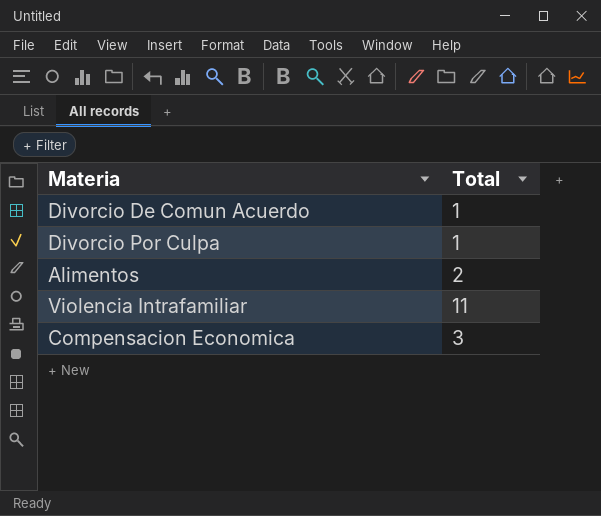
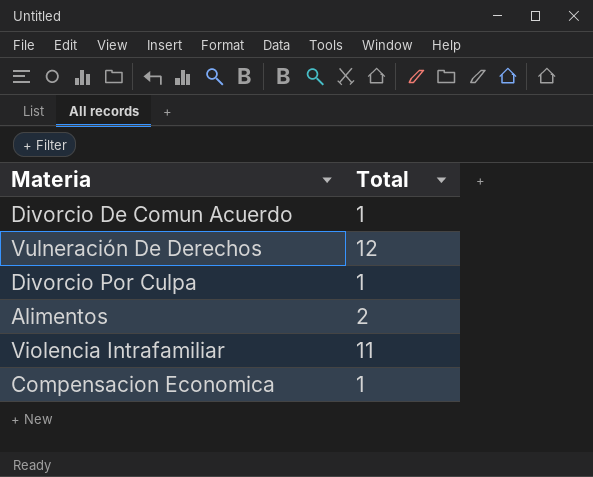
row Vulneración De Derechos: none -> 12
Compensacion Economica | Total: 3 -> 1

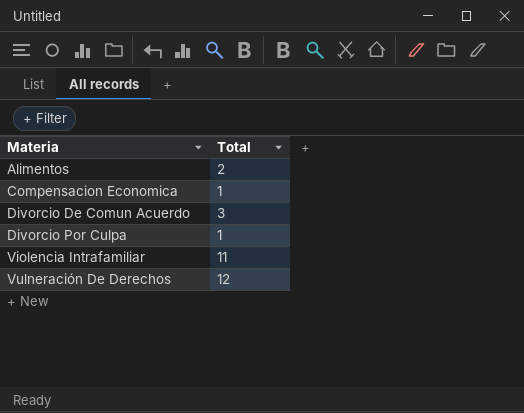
row order: none -> Materia ascending
Divorcio De Comun Acuerdo | Total: 1 -> 3

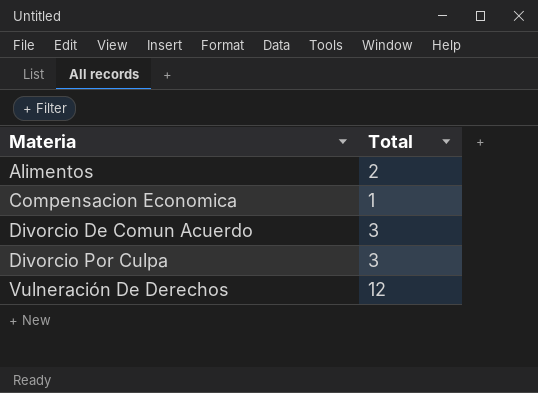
row Violencia Intrafamiliar: 11 -> none
Divorcio Por Culpa | Total: 1 -> 3

